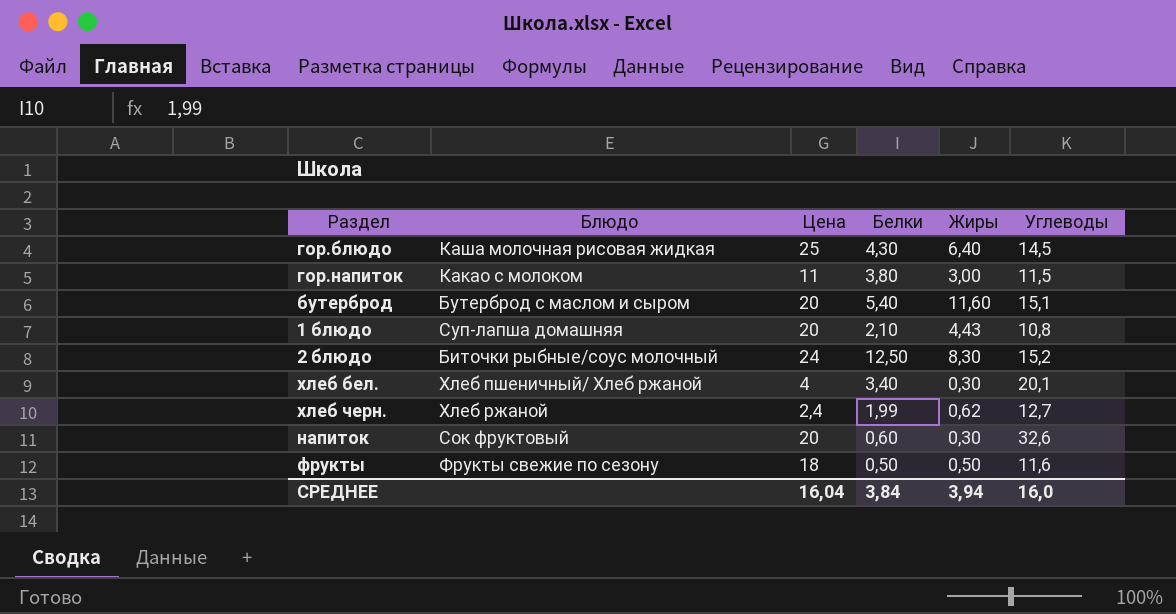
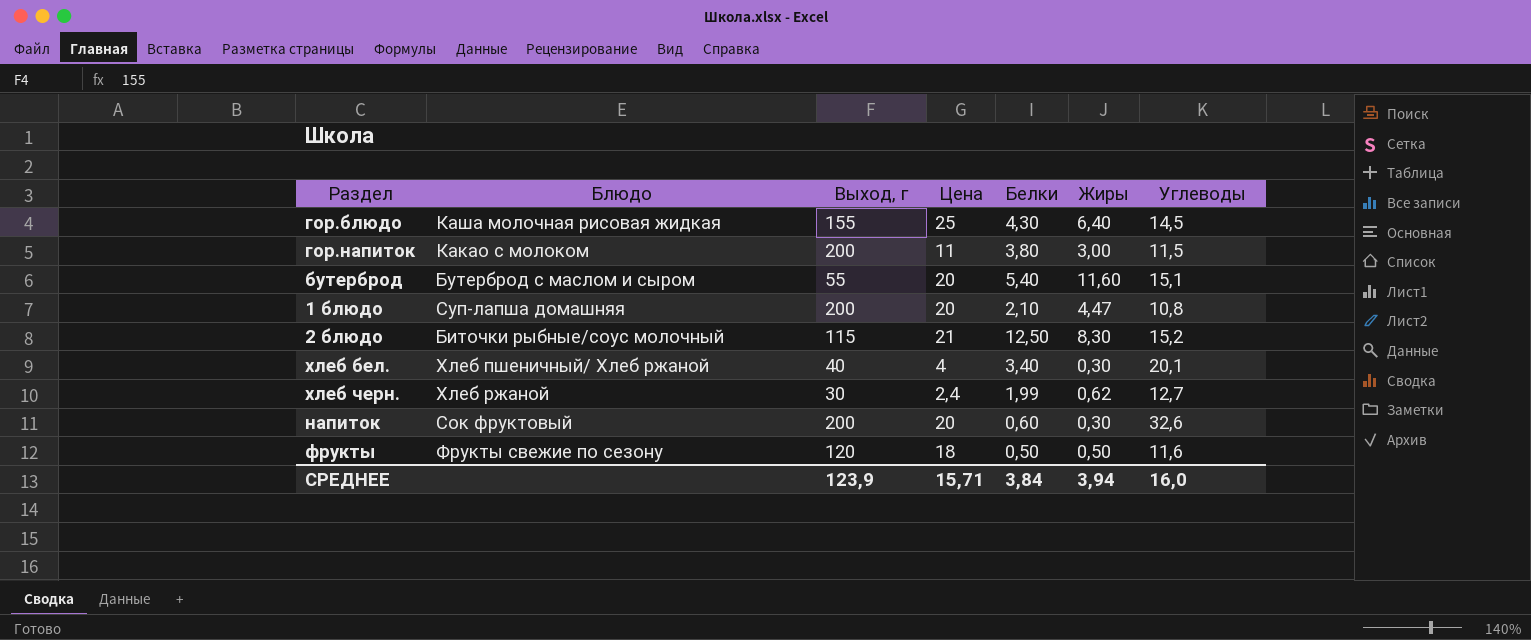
column Выход, г | position: none -> 3
1 блюдо | Жиры: 4,43 -> 4,47
2 блюдо | Цена: 24 -> 21
СРЕДНЕЕ | Цена: 16,04 -> 15,71

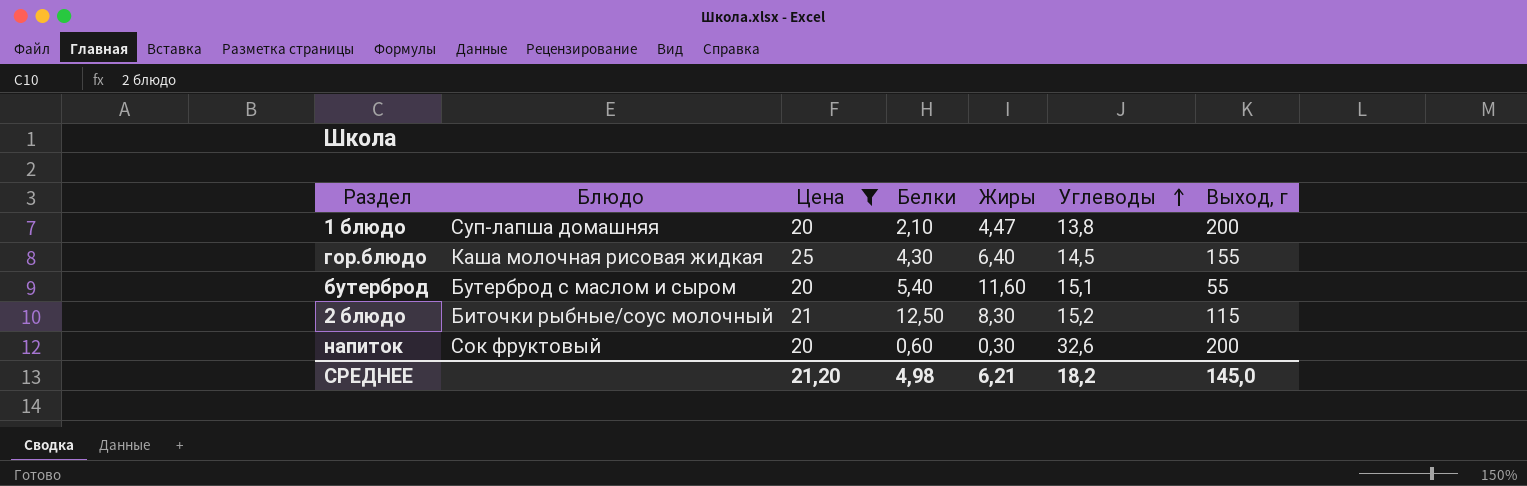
filter: none -> Цена >= 20
row order: none -> Углеводы ascending
column Выход, г | position: 3 -> 7
1 блюдо | Углеводы: 10,8 -> 13,8
СРЕДНЕЕ | Цена: 15,71 -> 21,20
СРЕДНЕЕ | Белки: 3,84 -> 4,98
СРЕДНЕЕ | Жиры: 3,94 -> 6,21
СРЕДНЕЕ | Углеводы: 16,0 -> 18,2
СРЕДНЕЕ | Выход, г: 123,9 -> 145,0

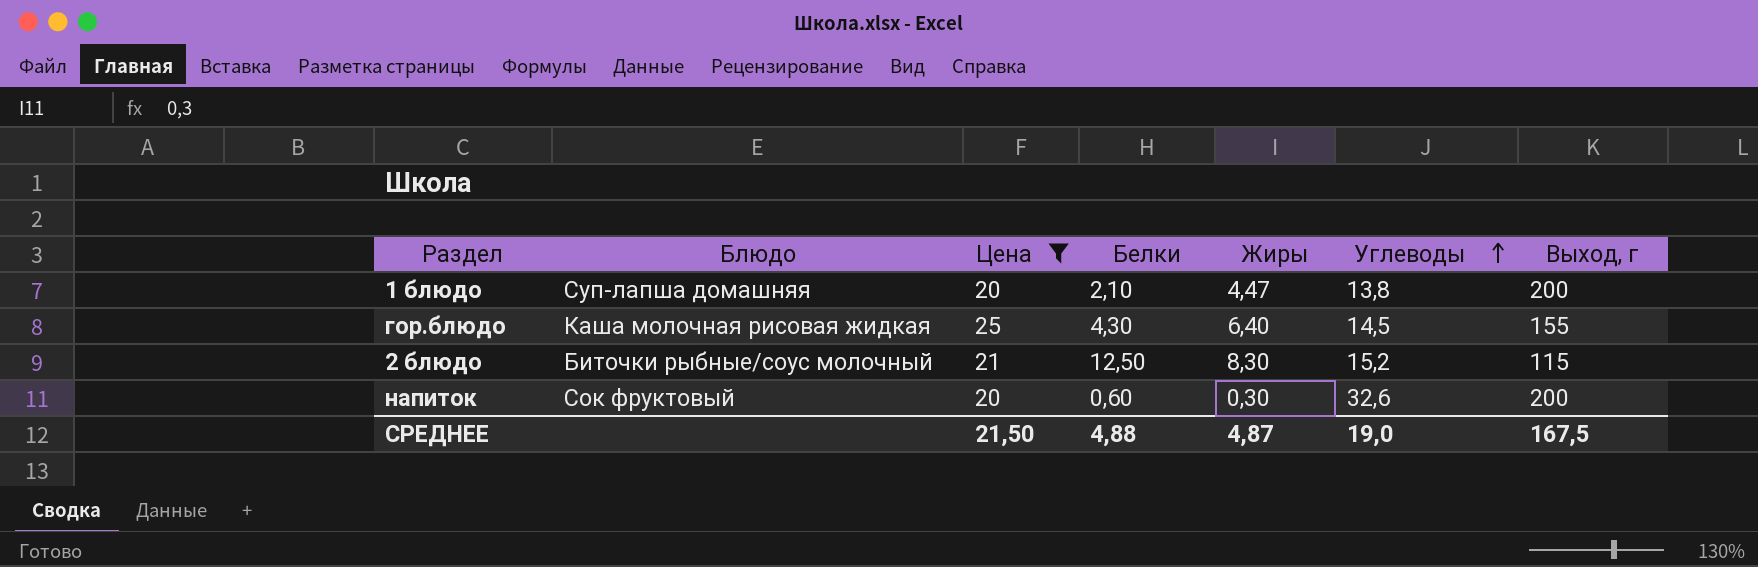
row бутерброд: Бутерброд с маслом и сыром | 20 | 5,40 | 11,60 | 15,1 | 55 -> none
СРЕДНЕЕ | Цена: 21,20 -> 21,50
СРЕДНЕЕ | Белки: 4,98 -> 4,88
СРЕДНЕЕ | Жиры: 6,21 -> 4,87
СРЕДНЕЕ | Углеводы: 18,2 -> 19,0
СРЕДНЕЕ | Выход, г: 145,0 -> 167,5

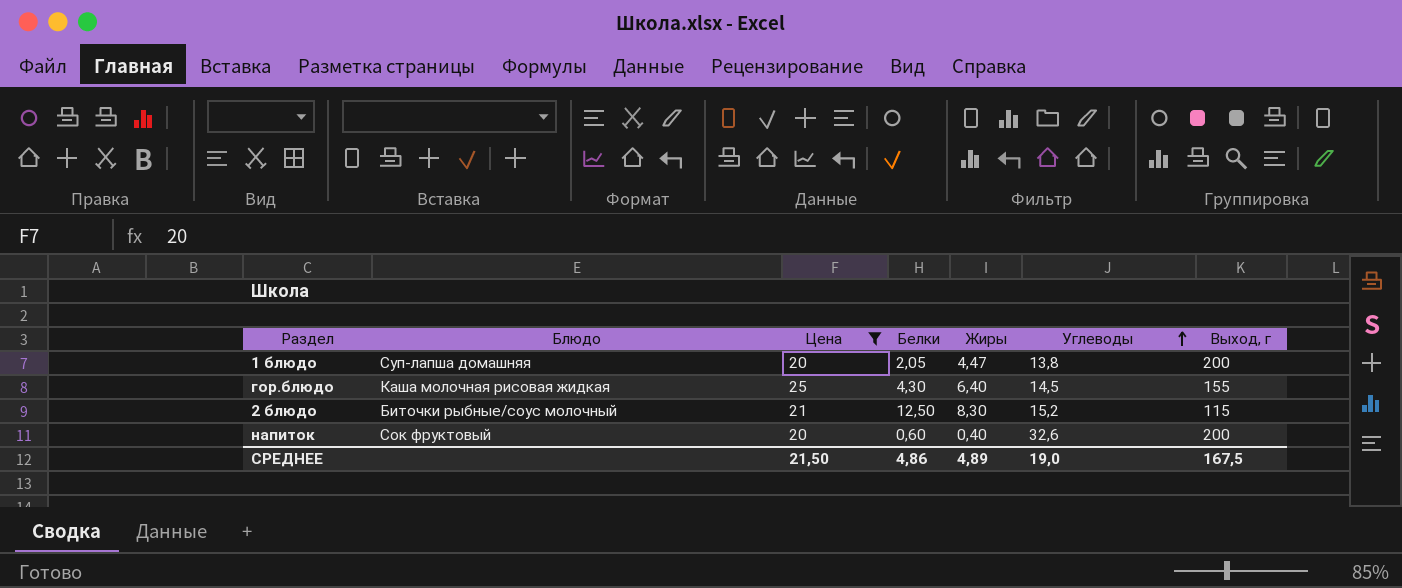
1 блюдо | Белки: 2,10 -> 2,05
напиток | Жиры: 0,30 -> 0,40
СРЕДНЕЕ | Белки: 4,88 -> 4,86
СРЕДНЕЕ | Жиры: 4,87 -> 4,89

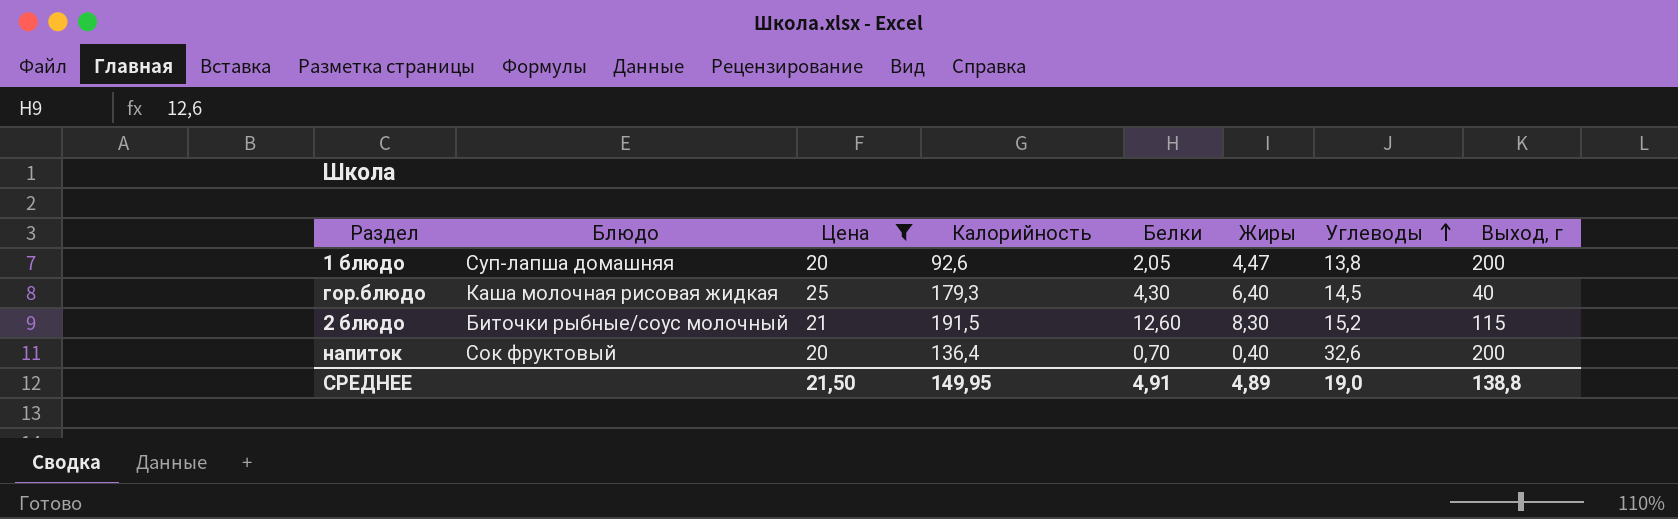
column Калорийность | position: none -> 4
гор.блюдо | Выход, г: 155 -> 40
2 блюдо | Белки: 12,50 -> 12,60
напиток | Белки: 0,60 -> 0,70
СРЕДНЕЕ | Белки: 4,86 -> 4,91
СРЕДНЕЕ | Выход, г: 167,5 -> 138,8

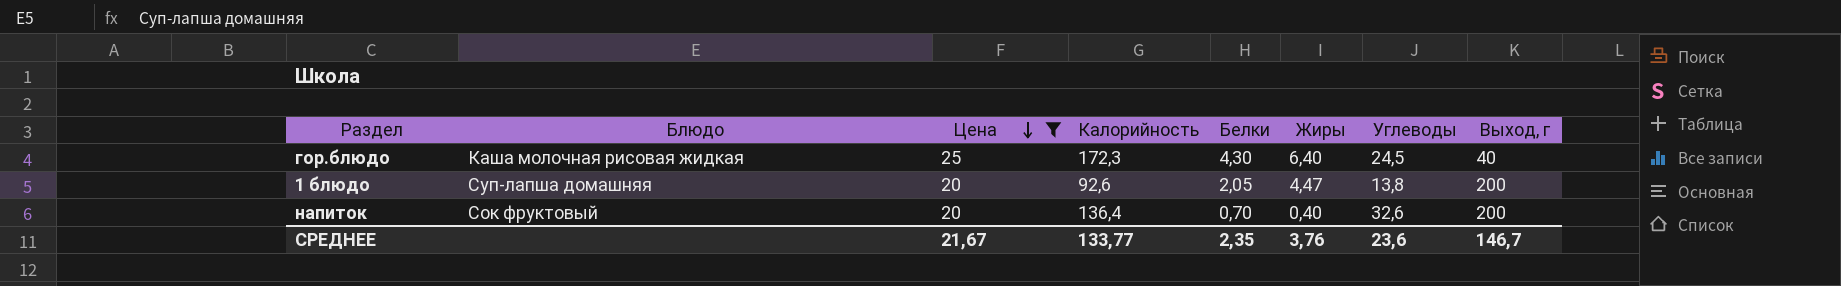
row order: Углеводы ascending -> Цена descending
row 2 блюдо: Биточки рыбные/соус молочный | 21 | 191,5 | 12,60 | 8,30 | 15,2 | 115 -> none
гор.блюдо | Калорийность: 179,3 -> 172,3
гор.блюдо | Углеводы: 14,5 -> 24,5
СРЕДНЕЕ | Цена: 21,50 -> 21,67
СРЕДНЕЕ | Калорийность: 149,95 -> 133,77
СРЕДНЕЕ | Белки: 4,91 -> 2,35
СРЕДНЕЕ | Жиры: 4,89 -> 3,76
СРЕДНЕЕ | Углеводы: 19,0 -> 23,6
СРЕДНЕЕ | Выход, г: 138,8 -> 146,7

